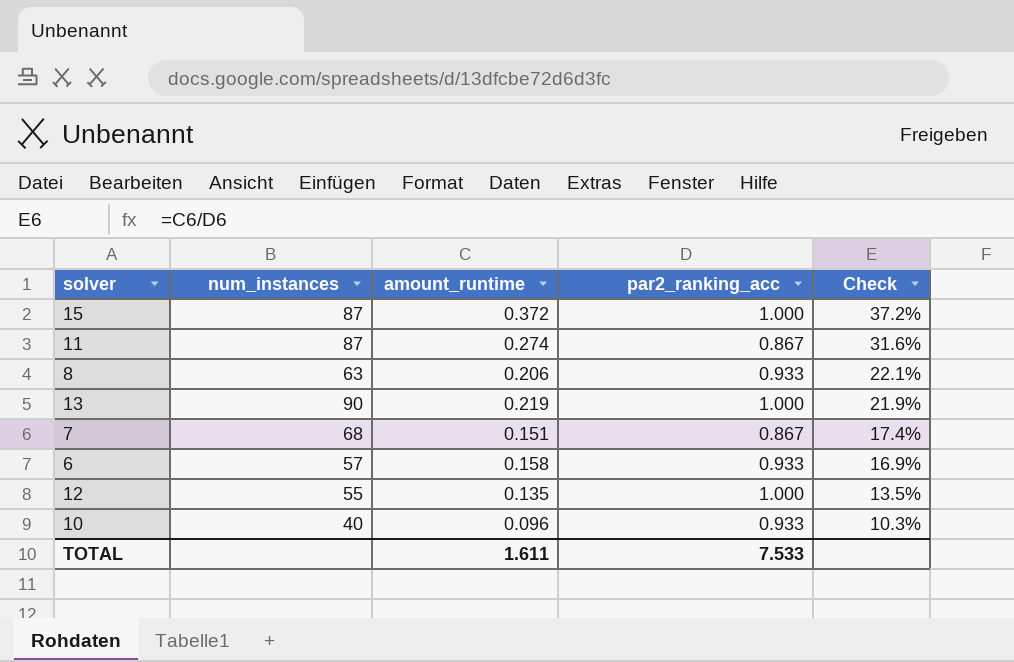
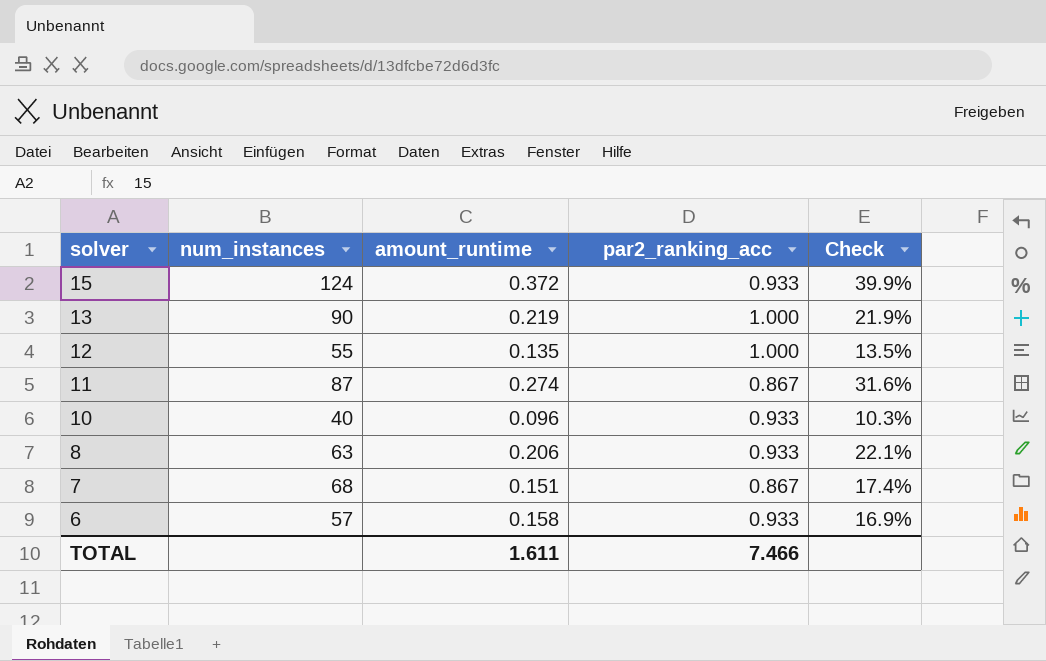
row order: Check descending -> solver descending
15 | num_instances: 87 -> 124
15 | par2_ranking_acc: 1.000 -> 0.933
15 | Check: 37.2% -> 39.9%
TOTAL | par2_ranking_acc: 7.533 -> 7.466

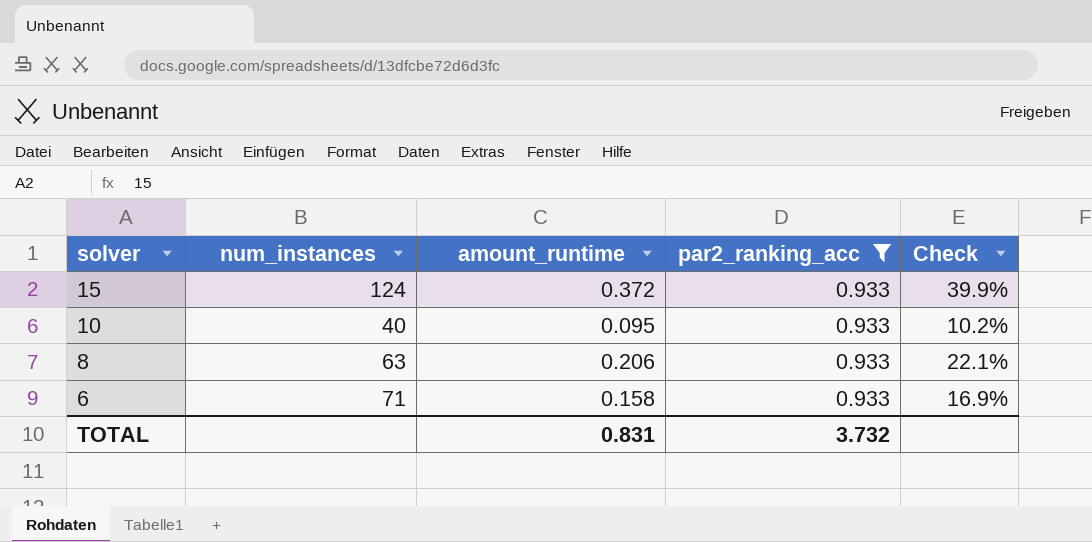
filter: none -> par2_ranking_acc = 0.933
10 | amount_runtime: 0.096 -> 0.095
10 | Check: 10.3% -> 10.2%
6 | num_instances: 57 -> 71
TOTAL | amount_runtime: 1.611 -> 0.831
TOTAL | par2_ranking_acc: 7.466 -> 3.732

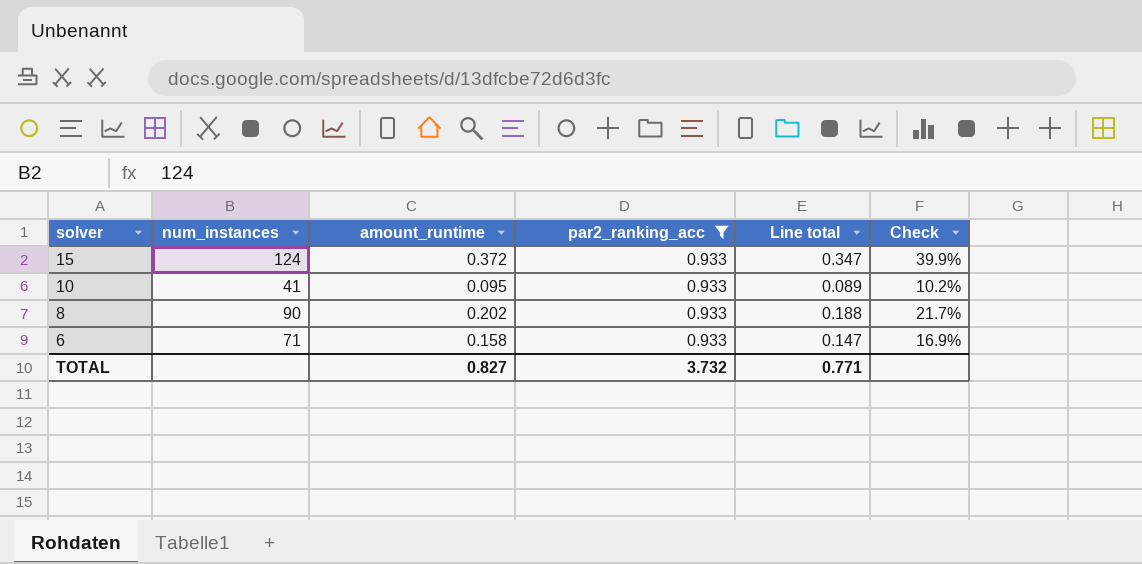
column Line total | formula: none -> [amount_runtime] * [par2_ranking_acc]
10 | num_instances: 40 -> 41
8 | num_instances: 63 -> 90
8 | amount_runtime: 0.206 -> 0.202
8 | Check: 22.1% -> 21.7%
TOTAL | amount_runtime: 0.831 -> 0.827

